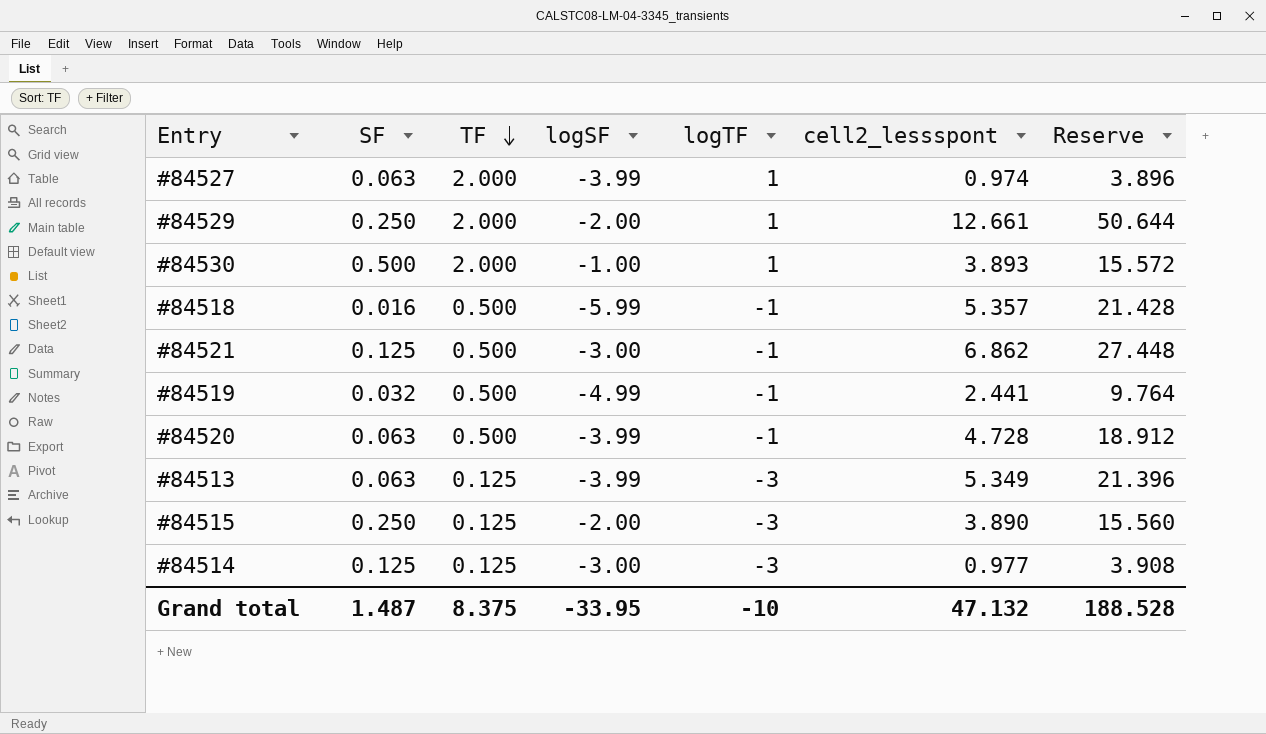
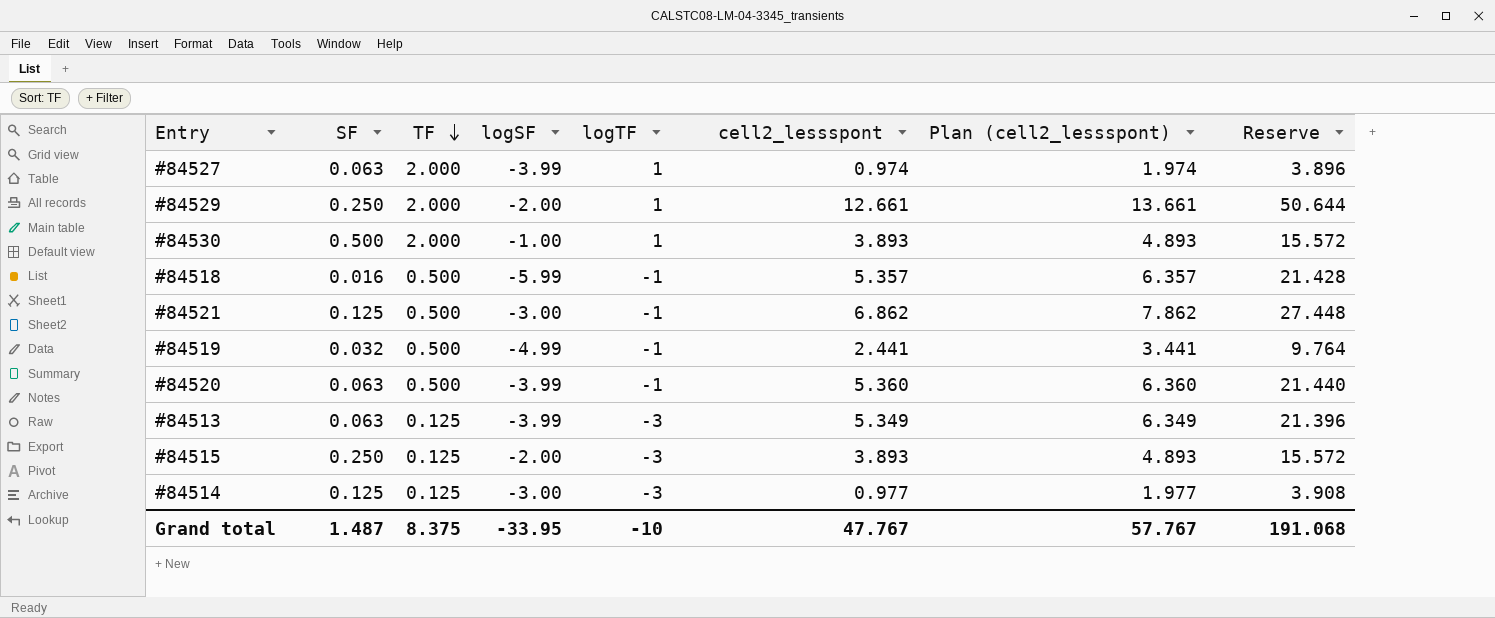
column Plan (cell2_lessspont) | formula: none -> [cell2_lessspont] + 1
#84520 | cell2_lessspont: 4.728 -> 5.360
#84520 | Reserve: 18.912 -> 21.440
#84515 | cell2_lessspont: 3.890 -> 3.893
#84515 | Reserve: 15.560 -> 15.572
Grand total | cell2_lessspont: 47.132 -> 47.767
Grand total | Reserve: 188.528 -> 191.068

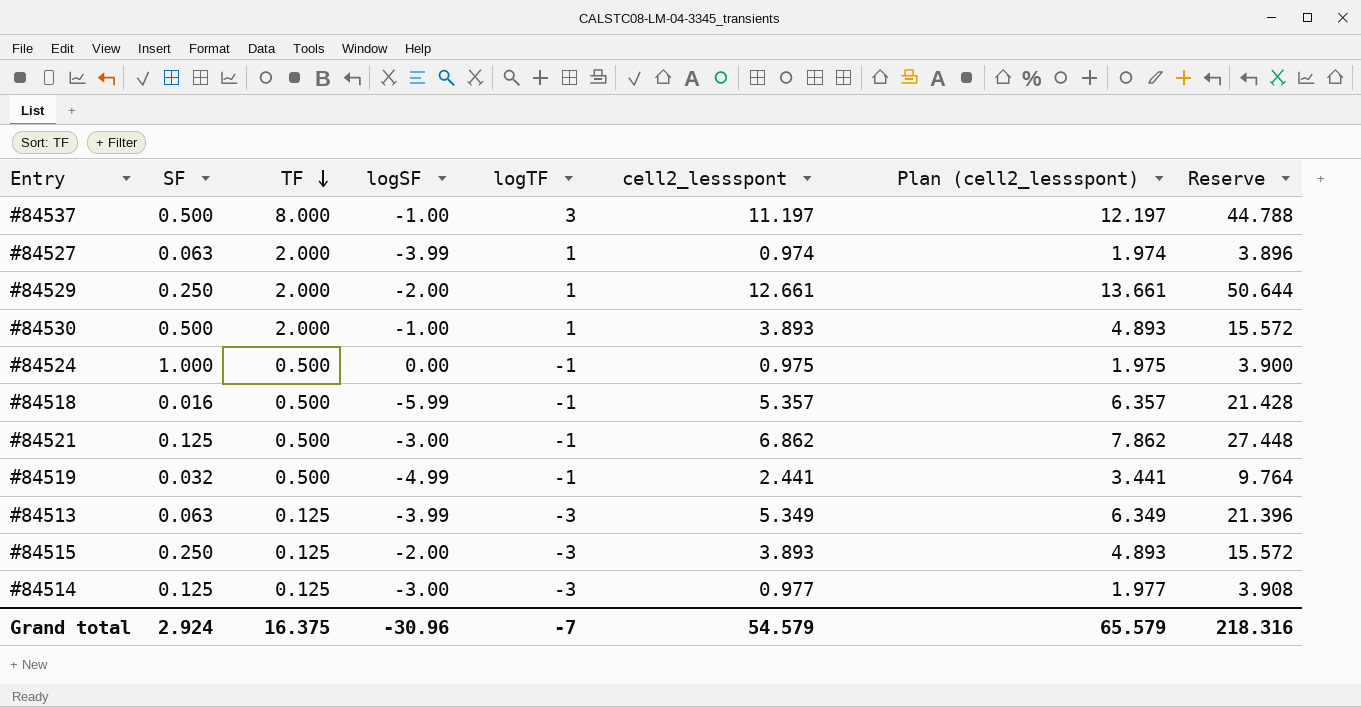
row #84520: 0.063 | 0.500 | -3.99 | -1 | 5.360 | 6.360 | 21.440 -> none
row #84537: none -> 0.500 | 8.000 | -1.00 | 3 | 11.197 | 12.197 | 44.788
row #84524: none -> 1.000 | 0.500 | 0.00 | -1 | 0.975 | 1.975 | 3.900
Grand total | SF: 1.487 -> 2.924
Grand total | TF: 8.375 -> 16.375
Grand total | logSF: -33.95 -> -30.96
Grand total | logTF: -10 -> -7
Grand total | cell2_lessspont: 47.767 -> 54.579
Grand total | Plan (cell2_lessspont): 57.767 -> 65.579
Grand total | Reserve: 191.068 -> 218.316

